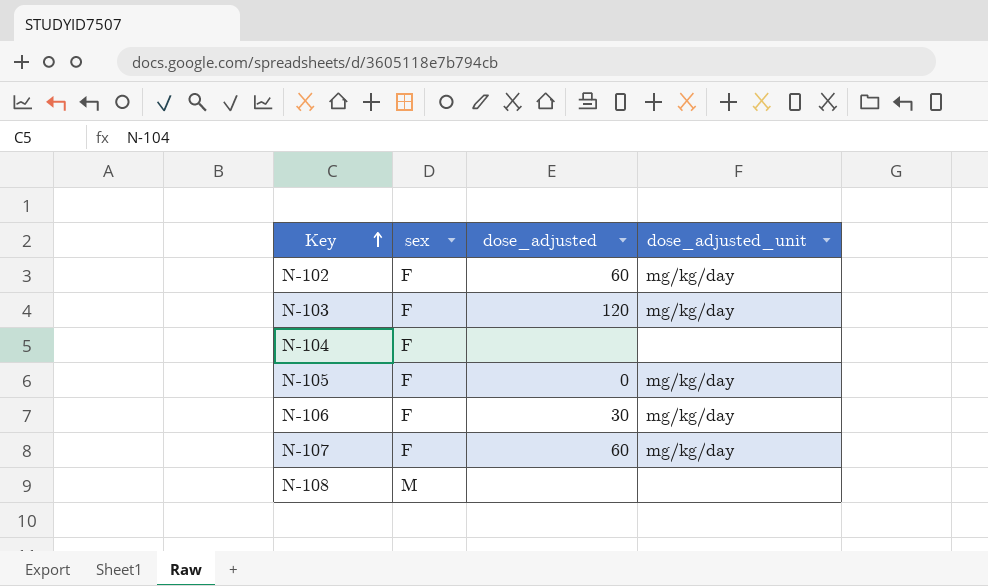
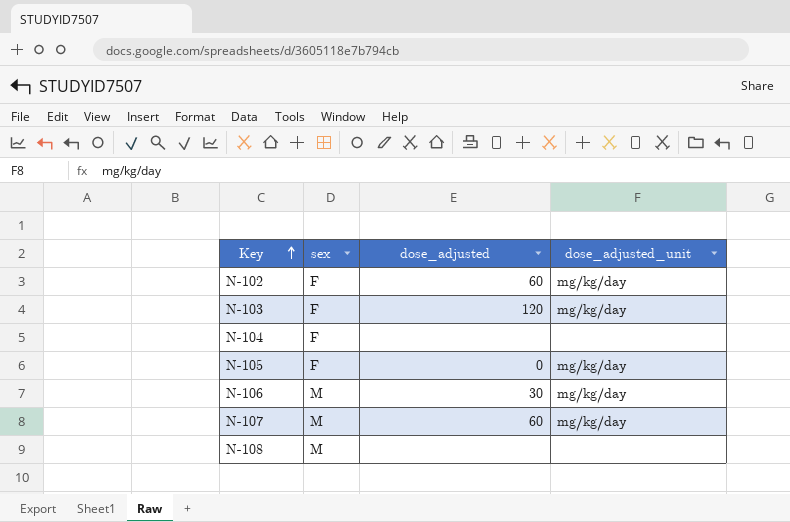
N-106 | sex: F -> M
N-107 | sex: F -> M

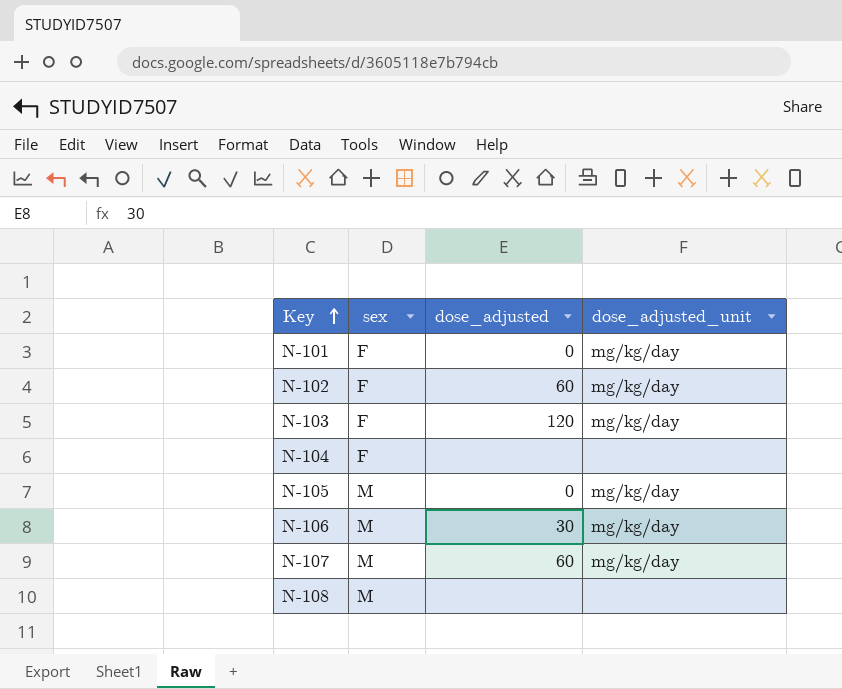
row N-101: none -> F | 0 | mg/kg/day
N-105 | sex: F -> M

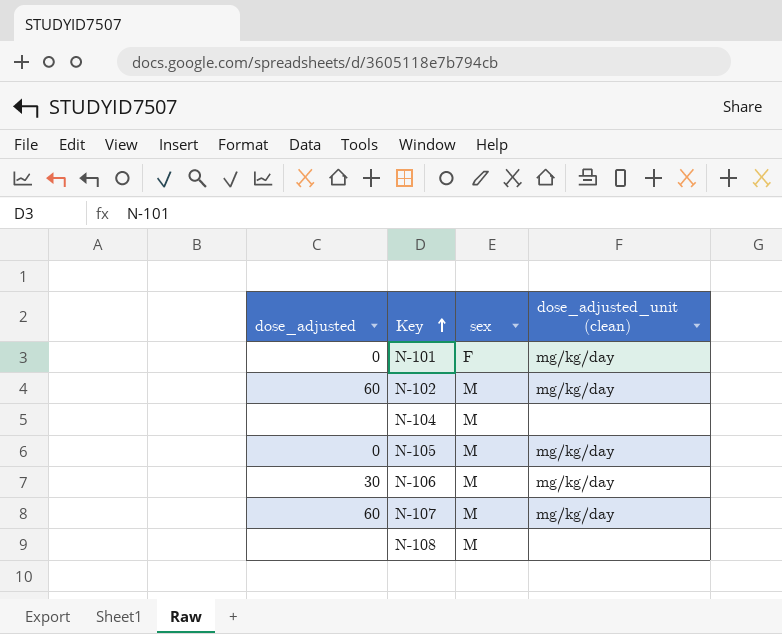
column dose_adjusted | position: 3 -> 1
column name: dose_adjusted_unit -> dose_adjusted_unit (clean)
row N-103: F | 120 | mg/kg/day -> none
N-102 | sex: F -> M
N-104 | sex: F -> M

